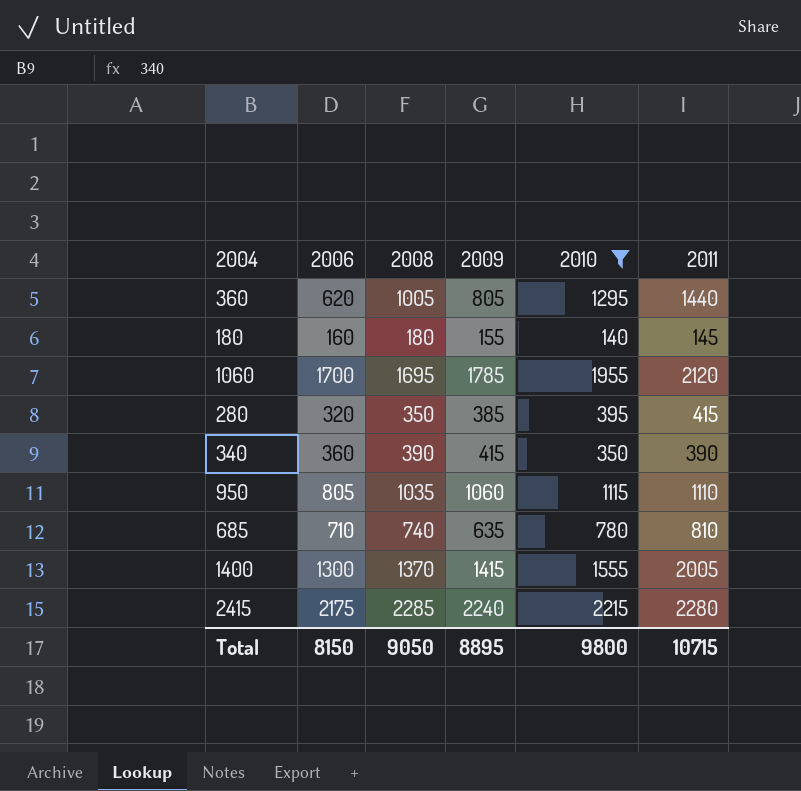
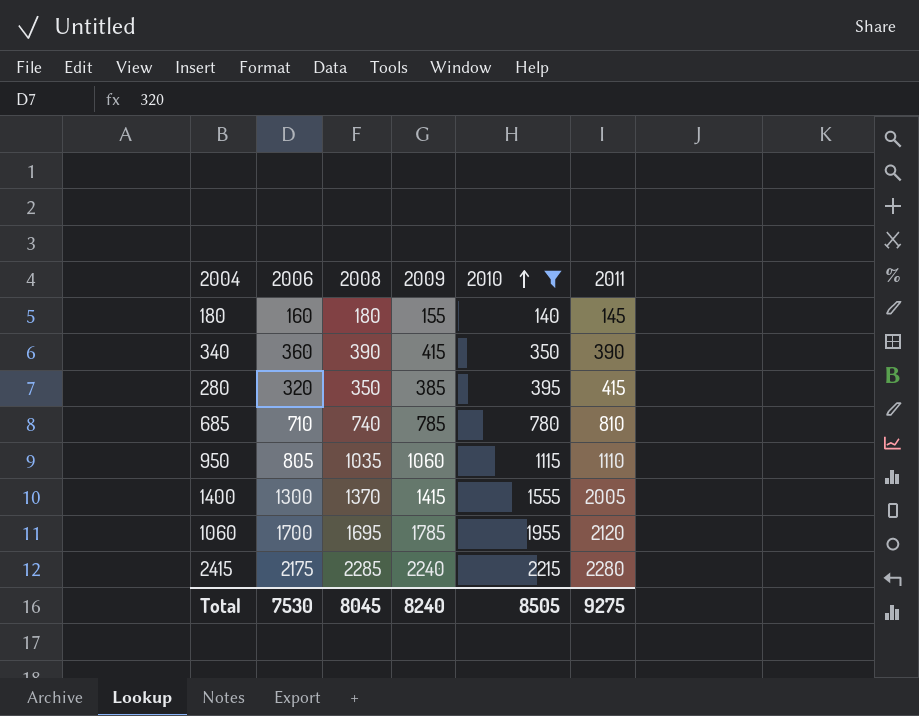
row order: none -> 2010 ascending
row 360: 620 | 1005 | 805 | 1295 | 1440 -> none
685 | 2009: 635 -> 785
Total | 2006: 8150 -> 7530
Total | 2008: 9050 -> 8045
Total | 2009: 8895 -> 8240
Total | 2010: 9800 -> 8505
Total | 2011: 10715 -> 9275

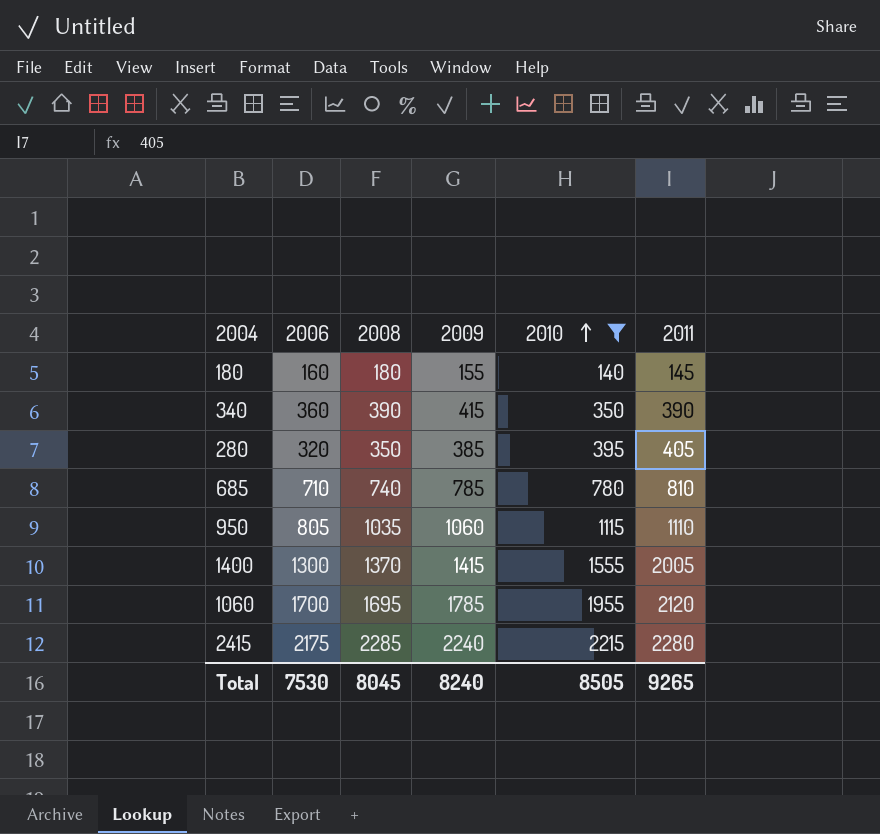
280 | 2011: 415 -> 405
Total | 2011: 9275 -> 9265

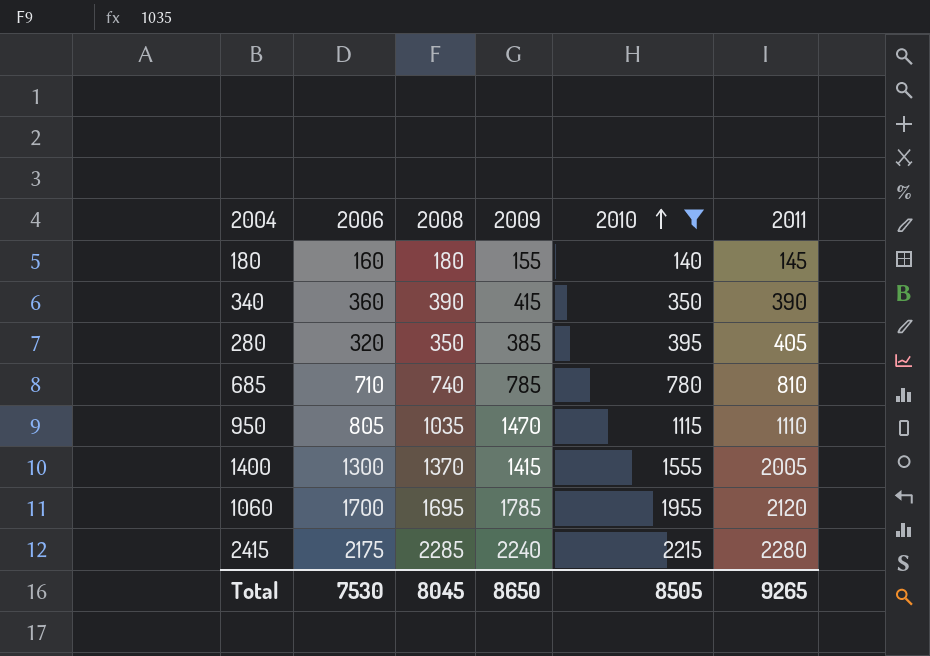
950 | 2009: 1060 -> 1470
Total | 2009: 8240 -> 8650

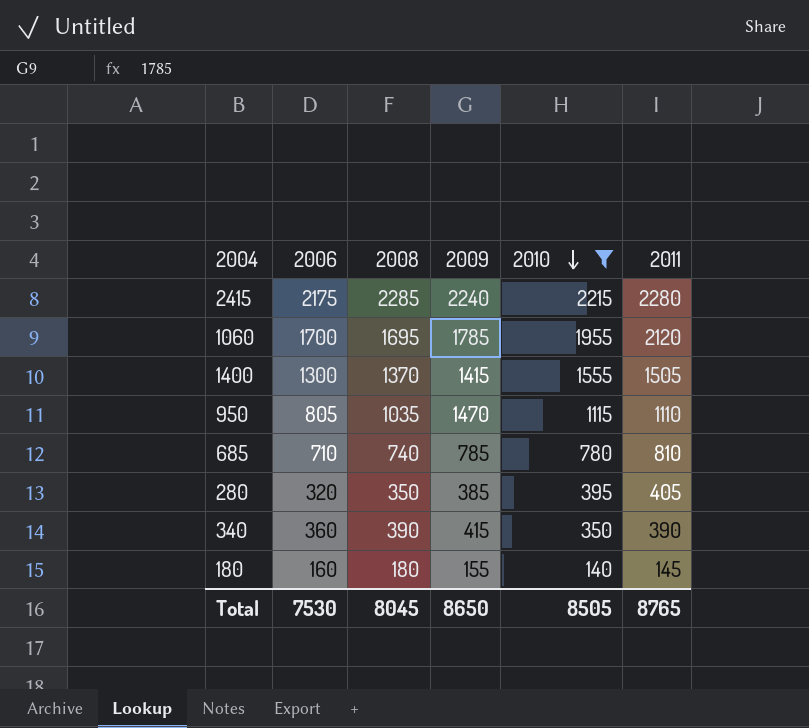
row order: 2010 ascending -> 2010 descending
1400 | 2011: 2005 -> 1505
Total | 2011: 9265 -> 8765

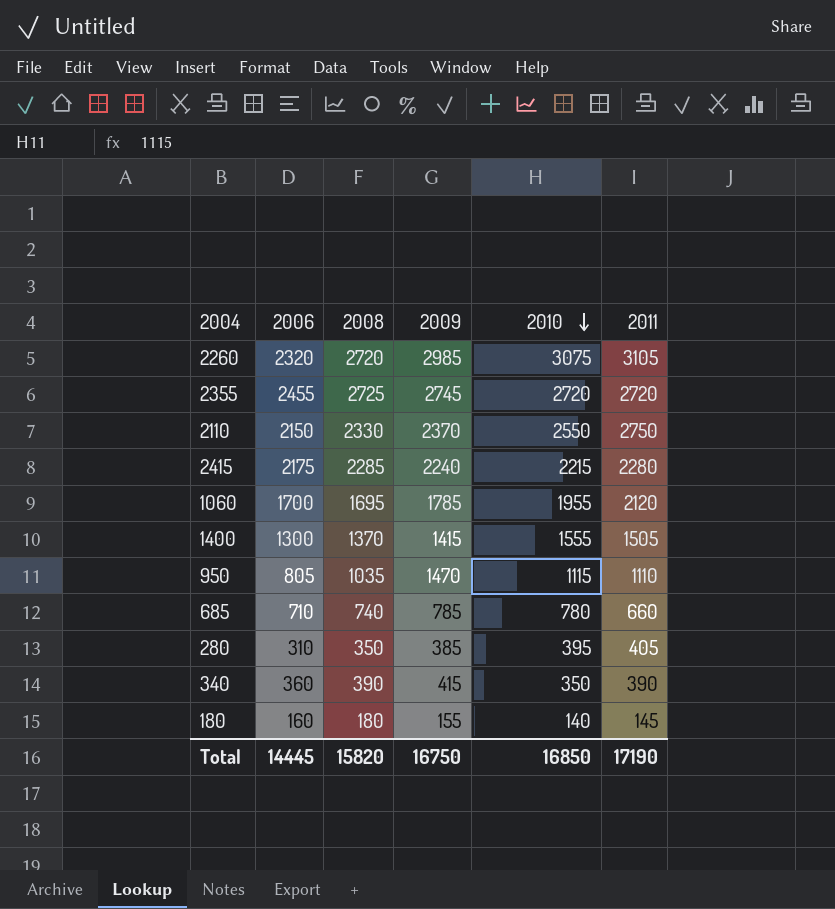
filter: 2010 <= 2215 -> none
685 | 2011: 810 -> 660
280 | 2006: 320 -> 310
Total | 2006: 7530 -> 14445
Total | 2008: 8045 -> 15820
Total | 2009: 8650 -> 16750
Total | 2010: 8505 -> 16850
Total | 2011: 8765 -> 17190

